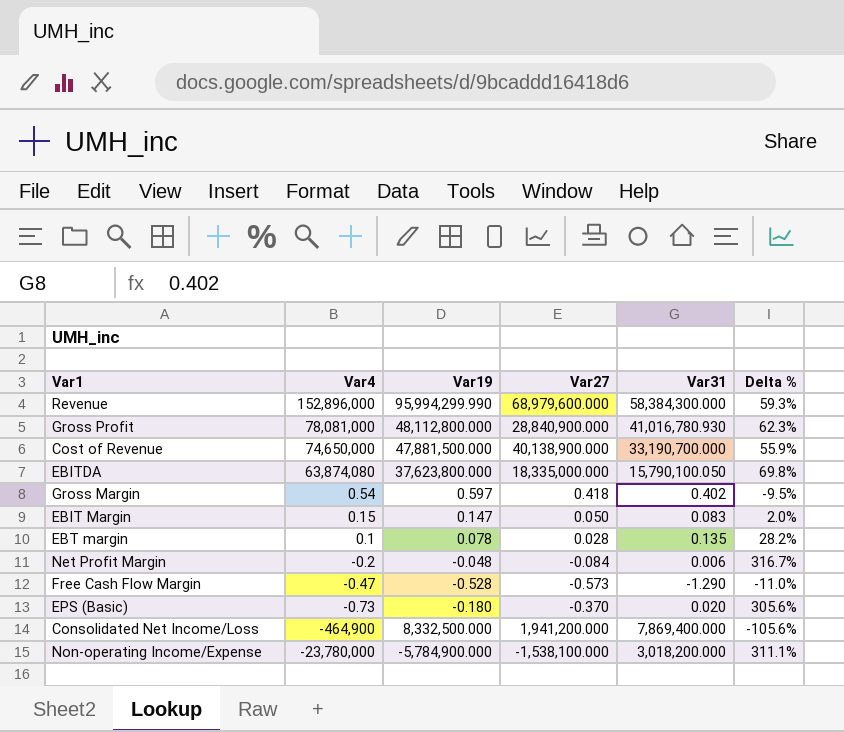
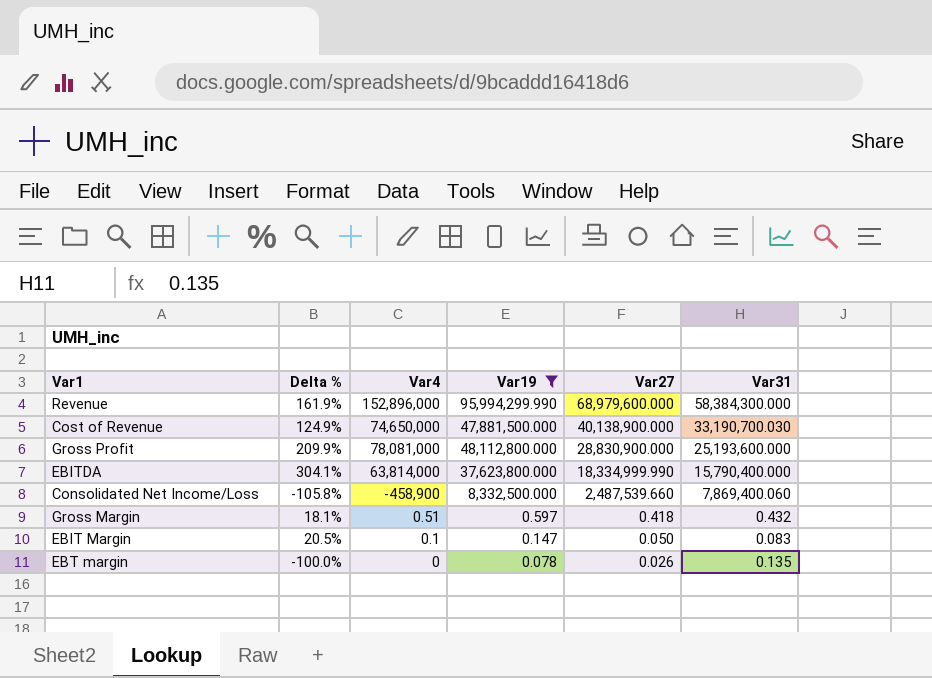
filter: none -> Var19 >= 0.078
row order: Var4 descending -> Var27 descending
column Delta % | formula: ([Var4] - [Var19]) / [Var19] -> ([Var4] - [Var31]) / [Var31]
column Delta % | position: 6 -> 2
Cost of Revenue | Var31: 33,190,700.000 -> 33,190,700.030
Gross Profit | Var27: 28,840,900.000 -> 28,830,900.000
Gross Profit | Var31: 41,016,780.930 -> 25,193,600.000
EBITDA | Var4: 63,874,080 -> 63,814,000
EBITDA | Var27: 18,335,000.000 -> 18,334,999.990
EBITDA | Var31: 15,790,100.050 -> 15,790,400.000
Consolidated Net Income/Loss | Var4: -464,900 -> -458,900
Consolidated Net Income/Loss | Var27: 1,941,200.000 -> 2,487,539.660
Consolidated Net Income/Loss | Var31: 7,869,400.000 -> 7,869,400.060
Gross Margin | Var4: 0.54 -> 0.51
Gross Margin | Var31: 0.402 -> 0.432
EBIT Margin | Var4: 0.15 -> 0.1
EBT margin | Var4: 0.1 -> 0
EBT margin | Var27: 0.028 -> 0.026

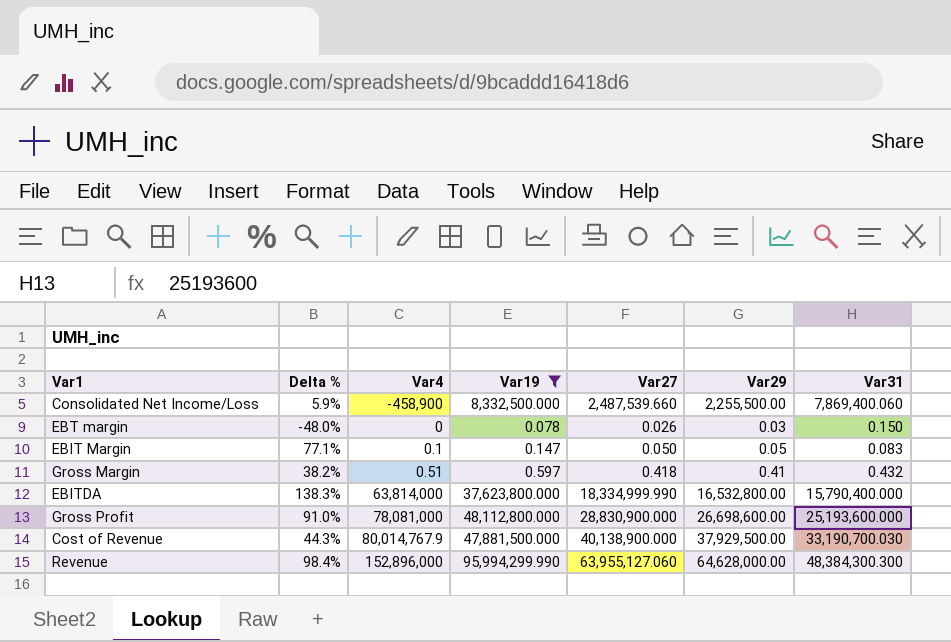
row order: Var27 descending -> Var4 ascending
column Delta % | formula: ([Var4] - [Var31]) / [Var31] -> ([Var19] - [Var31]) / [Var31]
column Var29 | position: none -> 6
EBT margin | Var31: 0.135 -> 0.150
Cost of Revenue | Var4: 74,650,000 -> 80,014,767.9
Revenue | Var27: 68,979,600.000 -> 63,955,127.060
Revenue | Var31: 58,384,300.000 -> 48,384,300.300

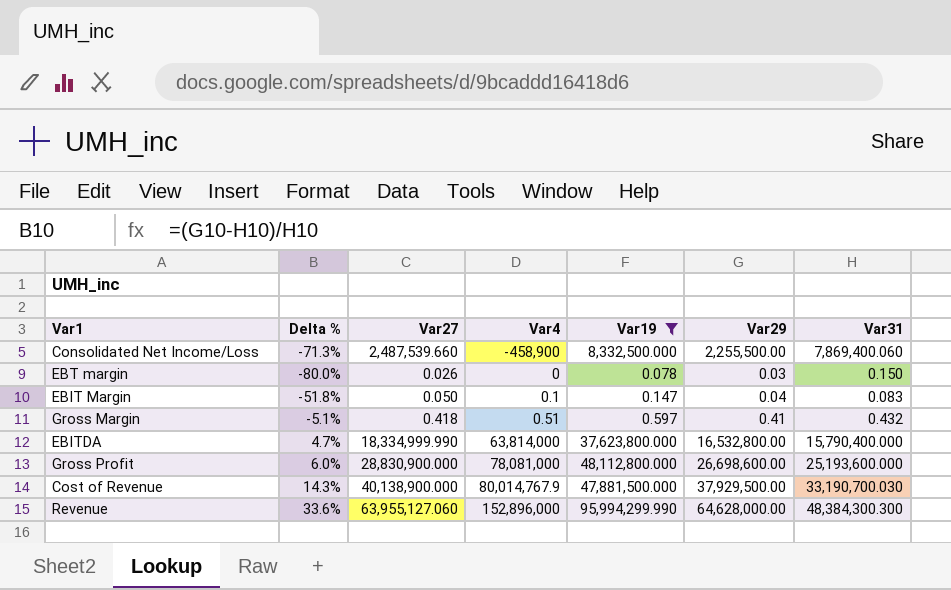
column Delta % | formula: ([Var19] - [Var31]) / [Var31] -> ([Var29] - [Var31]) / [Var31]
column Var27 | position: 5 -> 3
EBIT Margin | Var29: 0.05 -> 0.04

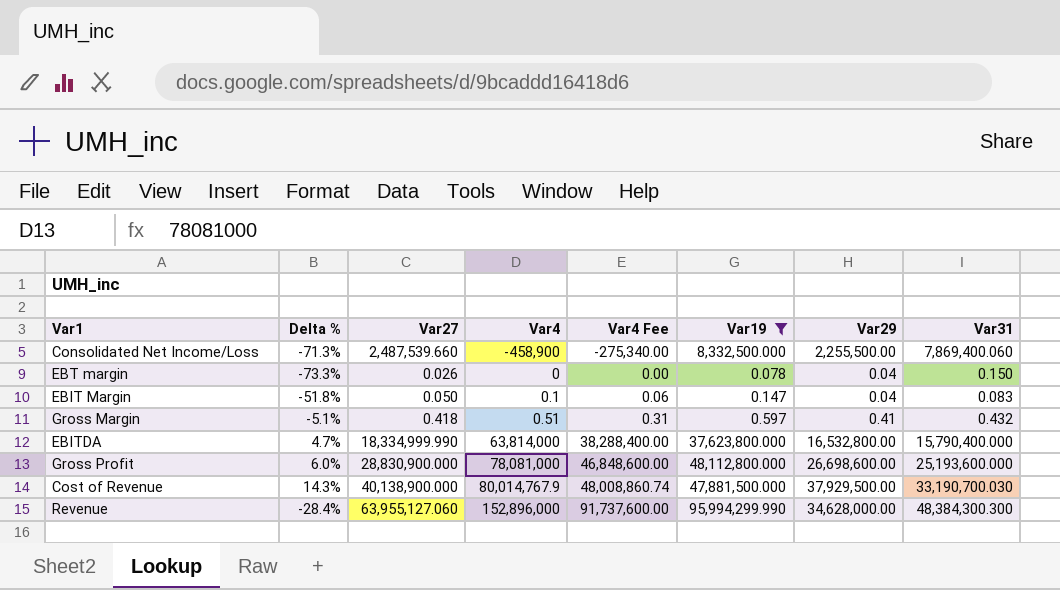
column Var4 Fee | formula: none -> [Var4] * 0.6
EBT margin | Delta %: -80.0% -> -73.3%
EBT margin | Var29: 0.03 -> 0.04
Revenue | Delta %: 33.6% -> -28.4%
Revenue | Var29: 64,628,000.00 -> 34,628,000.00

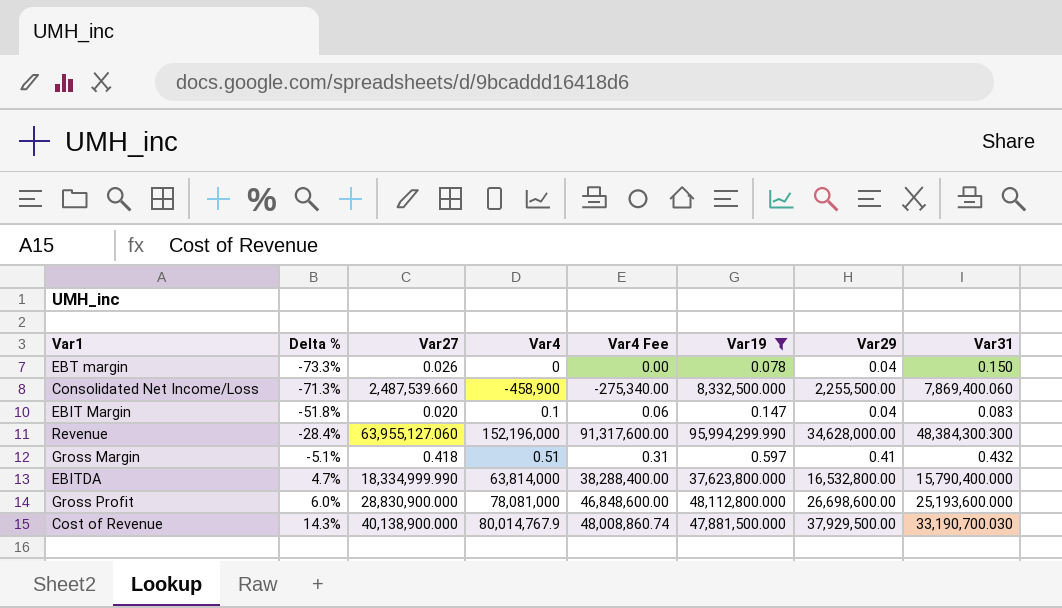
row order: Var4 ascending -> Delta % ascending
EBIT Margin | Var27: 0.050 -> 0.020
Revenue | Var4: 152,896,000 -> 152,196,000
Revenue | Var4 Fee: 91,737,600.00 -> 91,317,600.00

